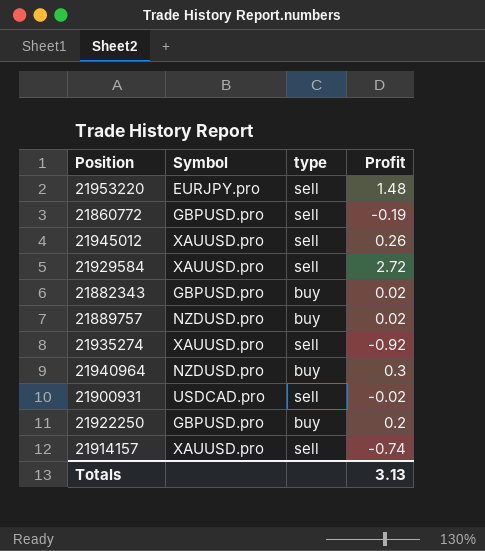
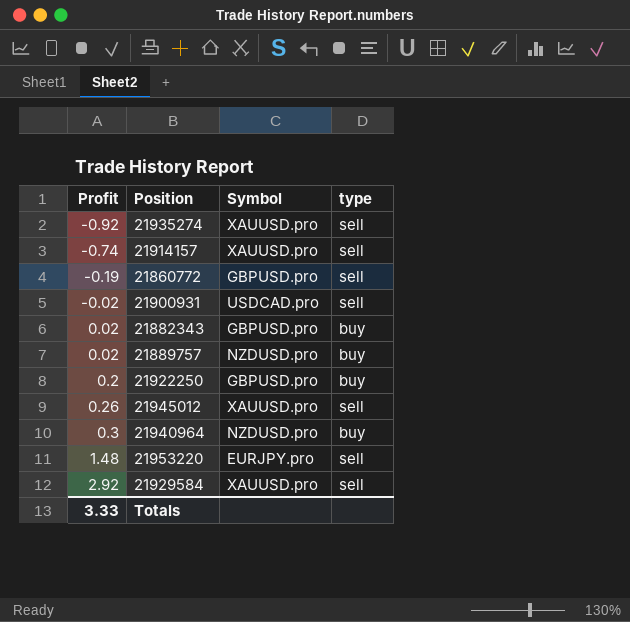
row order: none -> Profit ascending
column Profit | position: 4 -> 1
21929584 | Profit: 2.72 -> 2.92
Totals | Profit: 3.13 -> 3.33

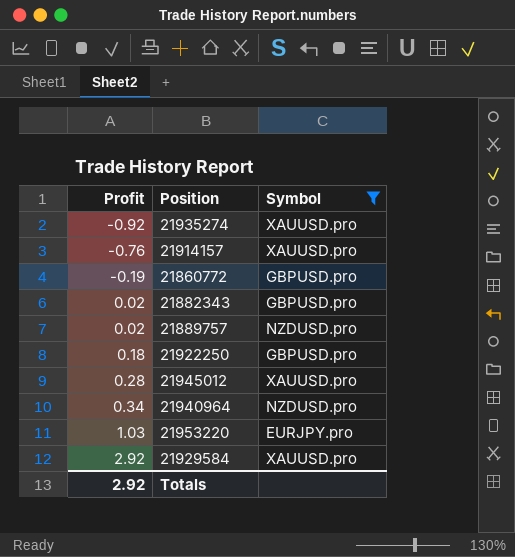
filter: none -> Symbol != USDCAD.pro
column type | position: 4 -> none
21914157 | Profit: -0.74 -> -0.76
21922250 | Profit: 0.2 -> 0.18
21945012 | Profit: 0.26 -> 0.28
21940964 | Profit: 0.3 -> 0.34
21953220 | Profit: 1.48 -> 1.03
Totals | Profit: 3.33 -> 2.92

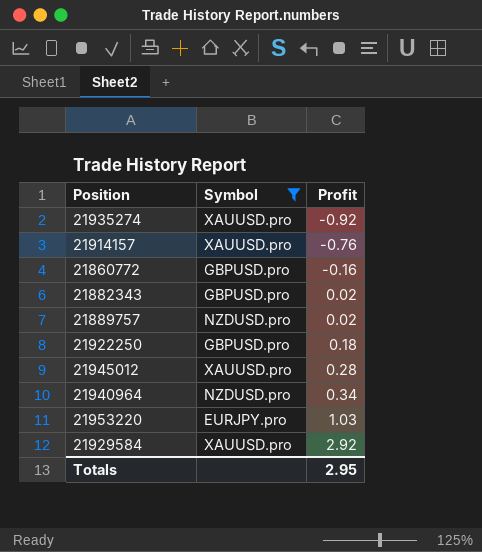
column Profit | position: 1 -> 3
21860772 | Profit: -0.19 -> -0.16
Totals | Profit: 2.92 -> 2.95

